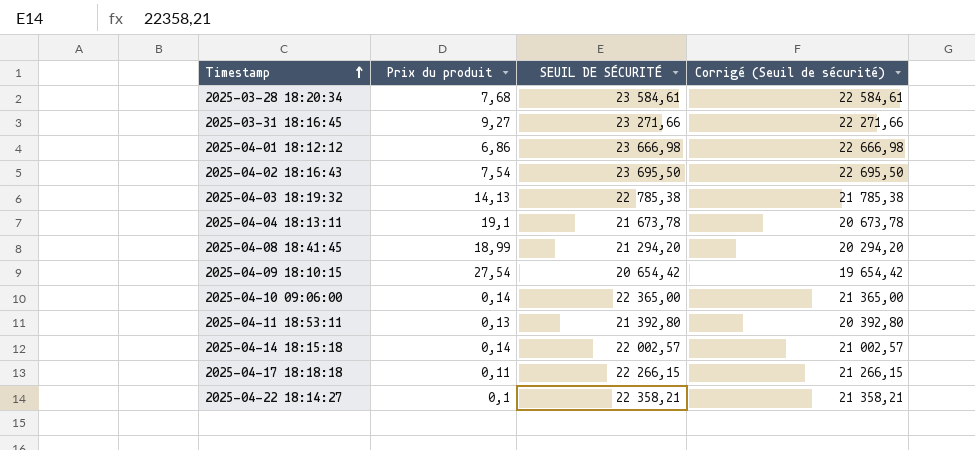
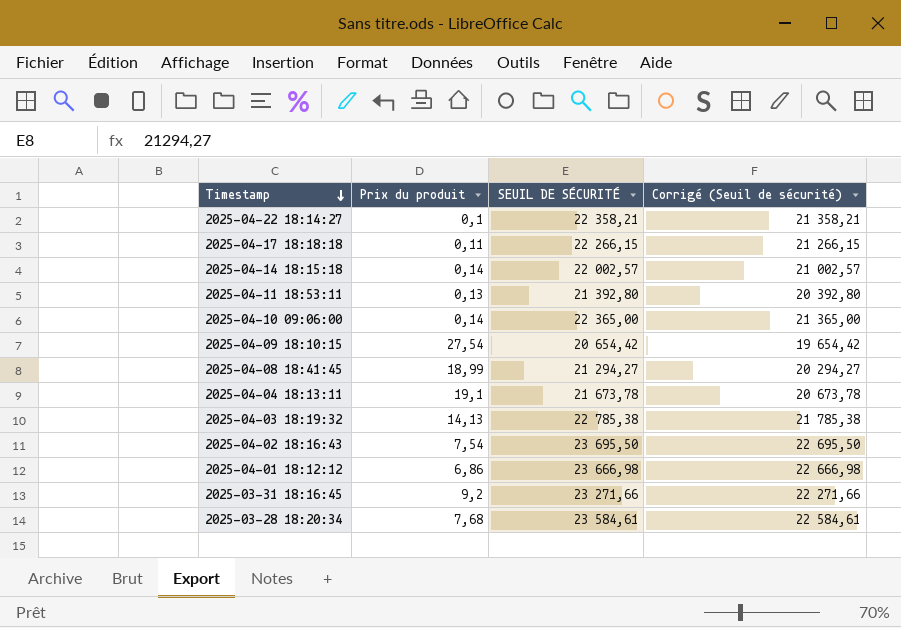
row order: Timestamp ascending -> Timestamp descending
2025-04-08 18:41:45 | SEUIL DE SÉCURITÉ: 21 294,20 -> 21 294,27
2025-04-08 18:41:45 | Corrigé (Seuil de sécurité): 20 294,20 -> 20 294,27
2025-03-31 18:16:45 | Prix du produit: 9,27 -> 9,2

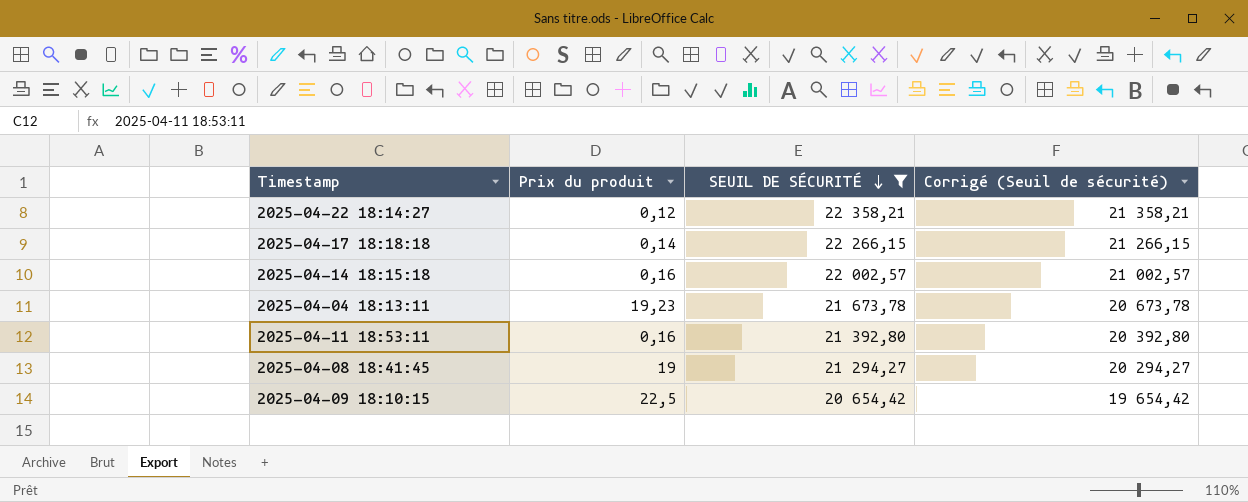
filter: none -> SEUIL DE SÉCURITÉ <= 22 358,21
row order: Timestamp descending -> SEUIL DE SÉCURITÉ descending
2025-04-22 18:14:27 | Prix du produit: 0,1 -> 0,12
2025-04-17 18:18:18 | Prix du produit: 0,11 -> 0,14
2025-04-14 18:15:18 | Prix du produit: 0,14 -> 0,16
2025-04-04 18:13:11 | Prix du produit: 19,1 -> 19,23
2025-04-11 18:53:11 | Prix du produit: 0,13 -> 0,16
2025-04-08 18:41:45 | Prix du produit: 18,99 -> 19
2025-04-09 18:10:15 | Prix du produit: 27,54 -> 22,5

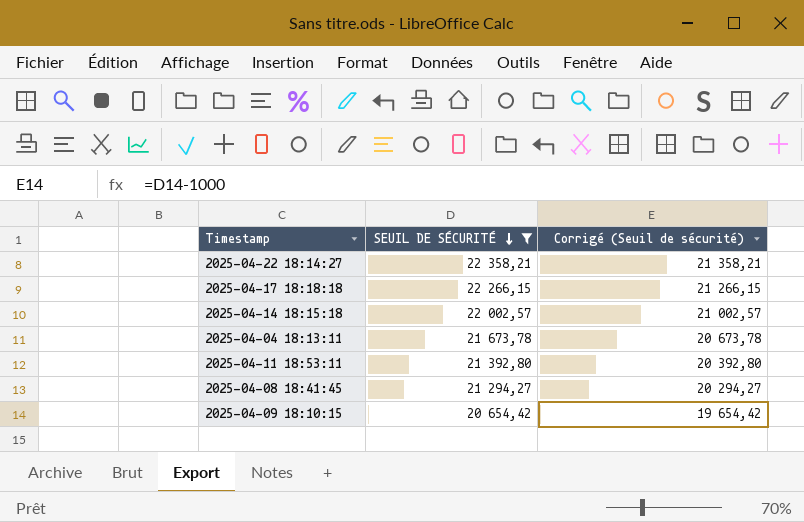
column Prix du produit | position: 2 -> none

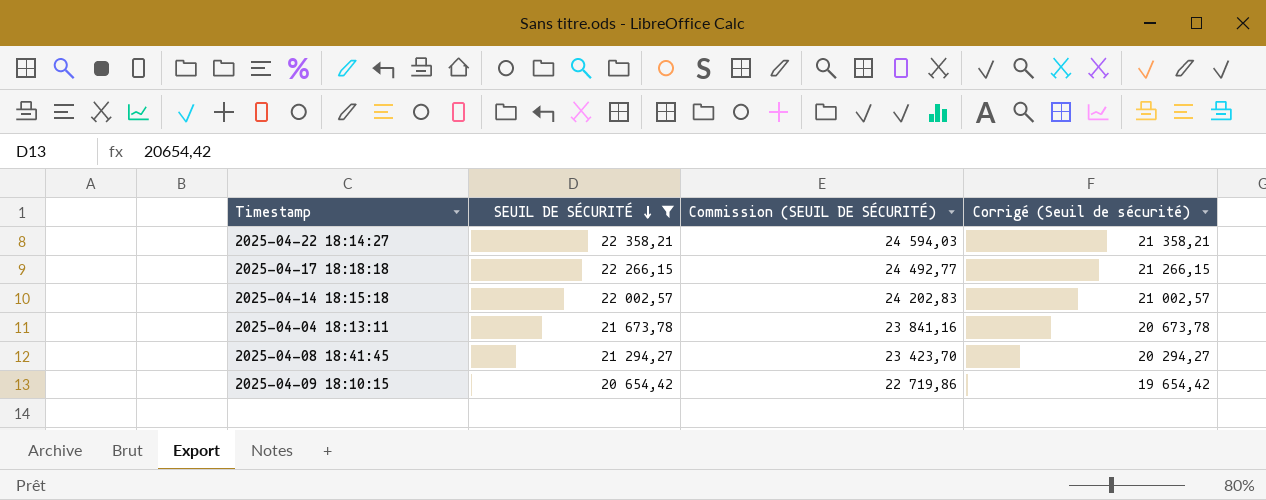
column Commission (SEUIL DE SÉCURITÉ) | formula: none -> [SEUIL DE SÉCURITÉ] * 1,1
row 2025-04-11 18:53:11: 21 392,80 | 20 392,80 -> none

